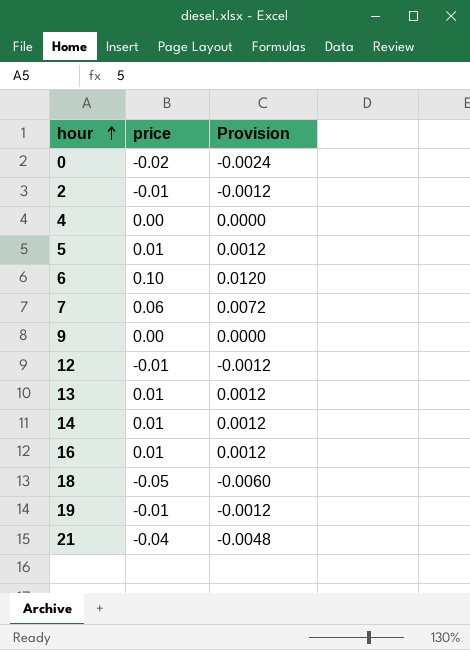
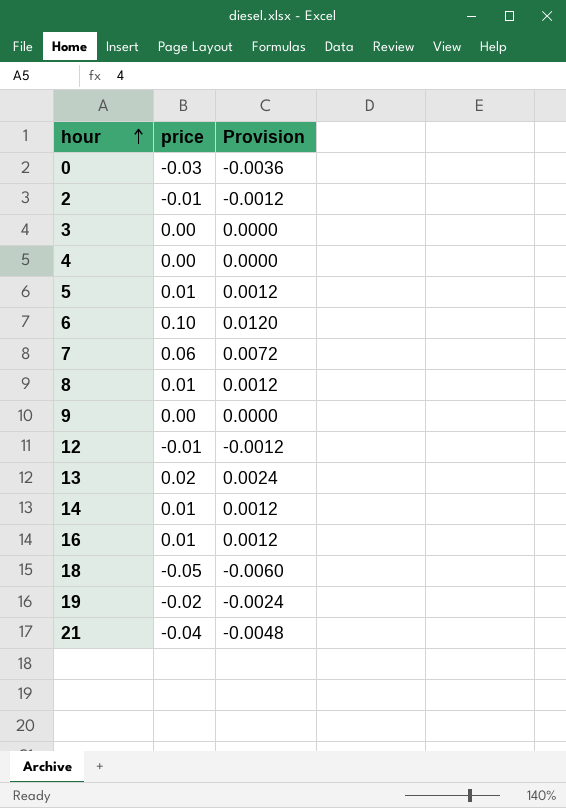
0 | price: -0.02 -> -0.03
0 | Provision: -0.0024 -> -0.0036
row 3: none -> 0.00 | 0.0000
row 8: none -> 0.01 | 0.0012
13 | price: 0.01 -> 0.02
13 | Provision: 0.0012 -> 0.0024
19 | price: -0.01 -> -0.02
19 | Provision: -0.0012 -> -0.0024

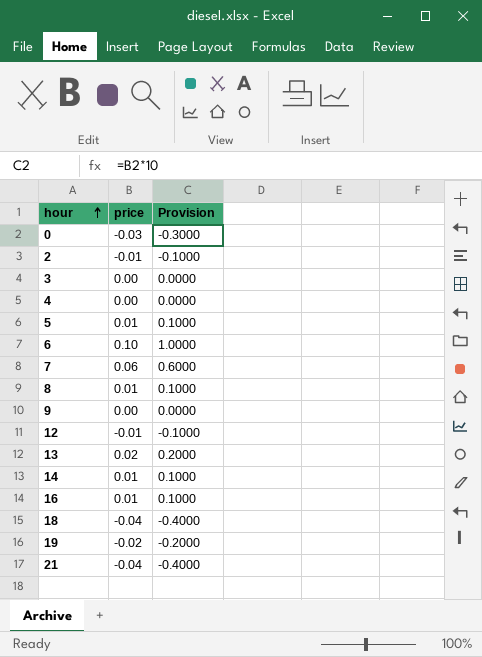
column Provision | formula: [price] * 0.12 -> [price] * 10
18 | price: -0.05 -> -0.04

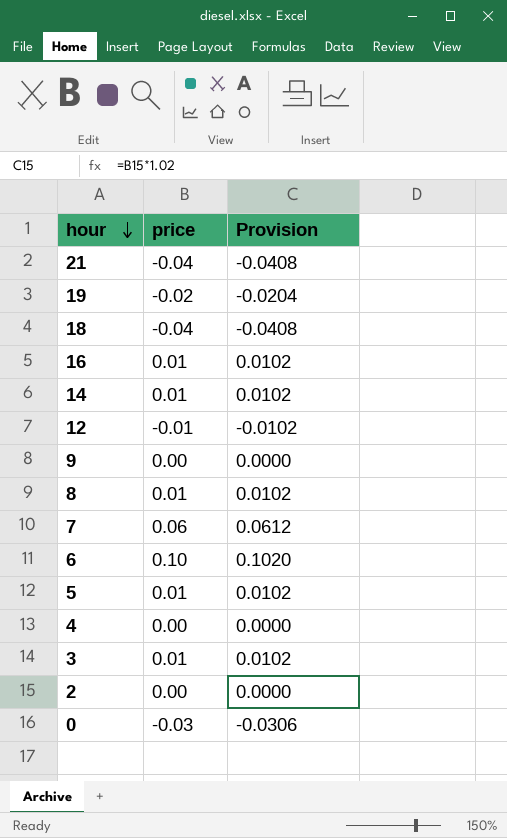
row order: hour ascending -> hour descending
column Provision | formula: [price] * 10 -> [price] * 1.02
row 13: 0.02 | 0.2000 -> none
3 | price: 0.00 -> 0.01
2 | price: -0.01 -> 0.00

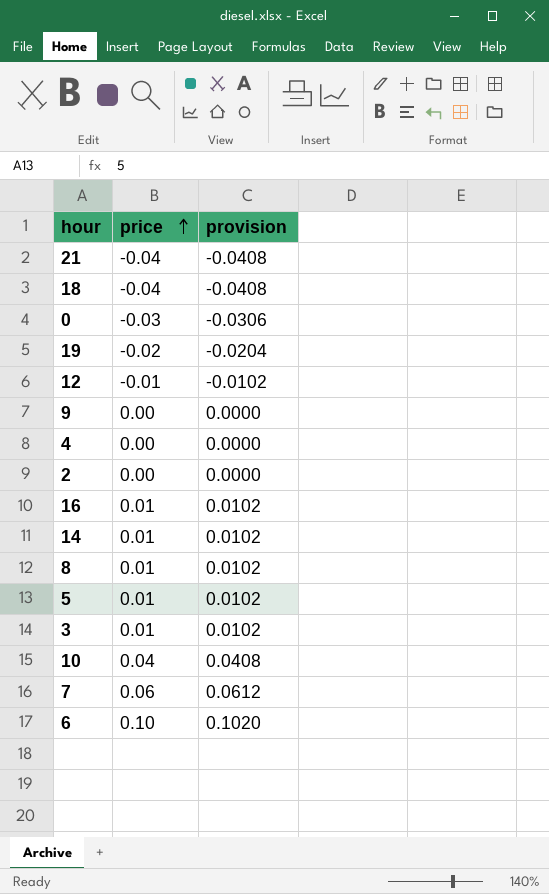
row order: hour descending -> price ascending
column name: Provision -> provision
row 10: none -> 0.04 | 0.0408

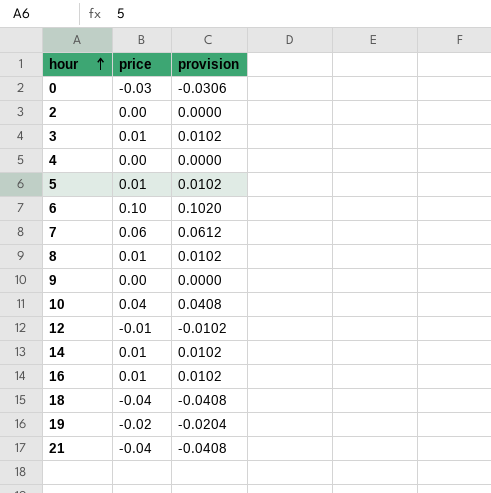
row order: price ascending -> hour ascending

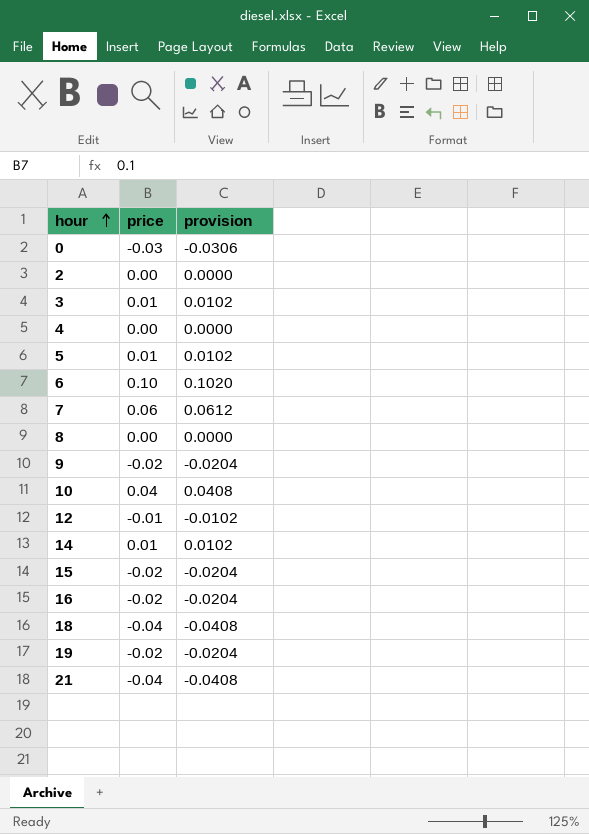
8 | price: 0.01 -> 0.00
8 | provision: 0.0102 -> 0.0000
9 | price: 0.00 -> -0.02
9 | provision: 0.0000 -> -0.0204
row 15: none -> -0.02 | -0.0204
16 | price: 0.01 -> -0.02
16 | provision: 0.0102 -> -0.0204

